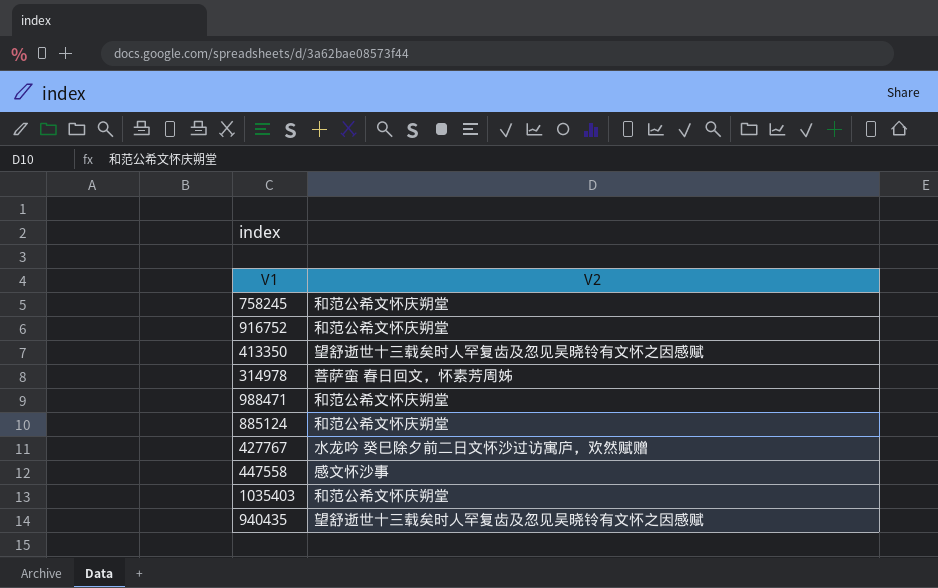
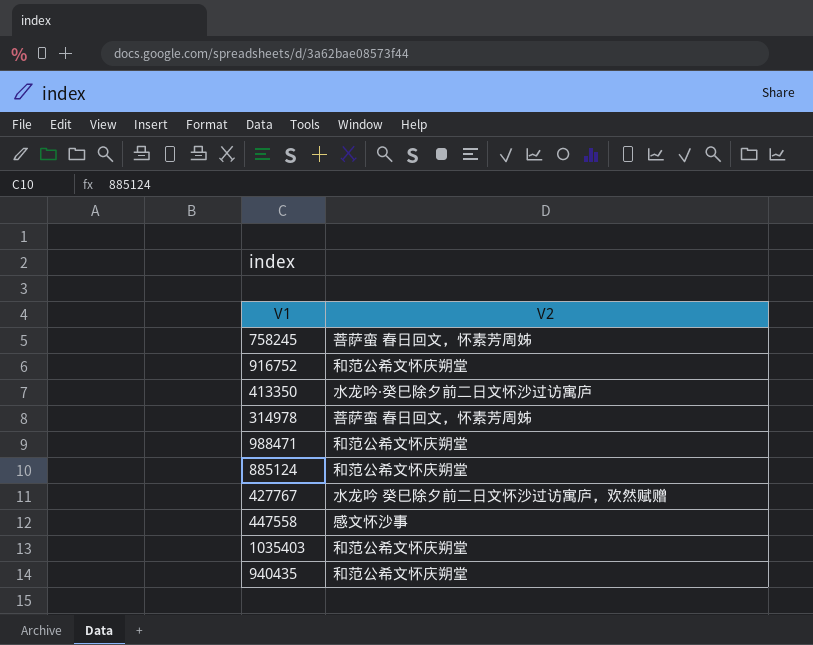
758245 | V2: 和范公希文怀庆朔堂 -> 菩萨蛮 春日回文，怀素芳周姊
413350 | V2: 望舒逝世十三载矣时人罕复齿及忽见吴晓铃有文怀之因感赋 -> 水龙吟·癸巳除夕前二日文怀沙过访寓庐
940435 | V2: 望舒逝世十三载矣时人罕复齿及忽见吴晓铃有文怀之因感赋 -> 和范公希文怀庆朔堂

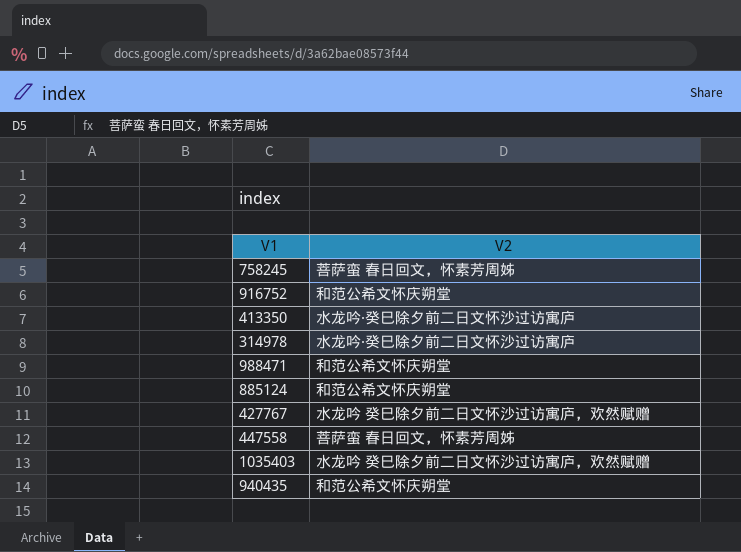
314978 | V2: 菩萨蛮 春日回文，怀素芳周姊 -> 水龙吟·癸巳除夕前二日文怀沙过访寓庐
447558 | V2: 感文怀沙事 -> 菩萨蛮 春日回文，怀素芳周姊
1035403 | V2: 和范公希文怀庆朔堂 -> 水龙吟 癸巳除夕前二日文怀沙过访寓庐，欢然赋赠

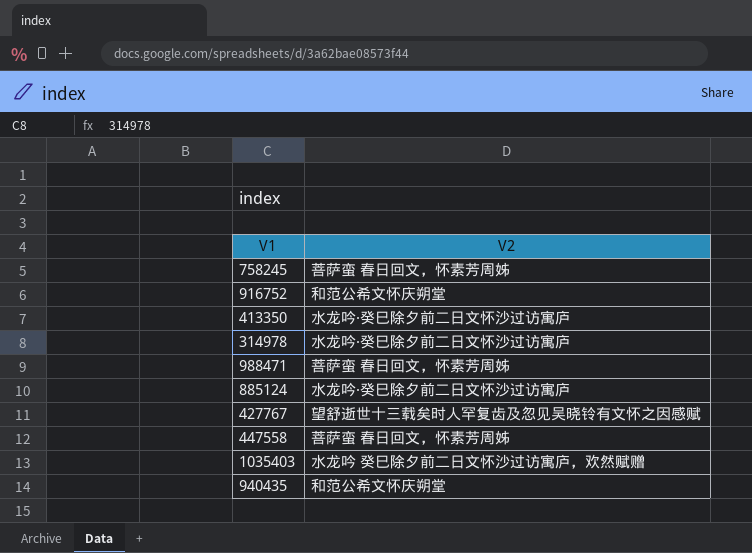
988471 | V2: 和范公希文怀庆朔堂 -> 菩萨蛮 春日回文，怀素芳周姊
885124 | V2: 和范公希文怀庆朔堂 -> 水龙吟·癸巳除夕前二日文怀沙过访寓庐
427767 | V2: 水龙吟 癸巳除夕前二日文怀沙过访寓庐，欢然赋赠 -> 望舒逝世十三载矣时人罕复齿及忽见吴晓铃有文怀之因感赋

